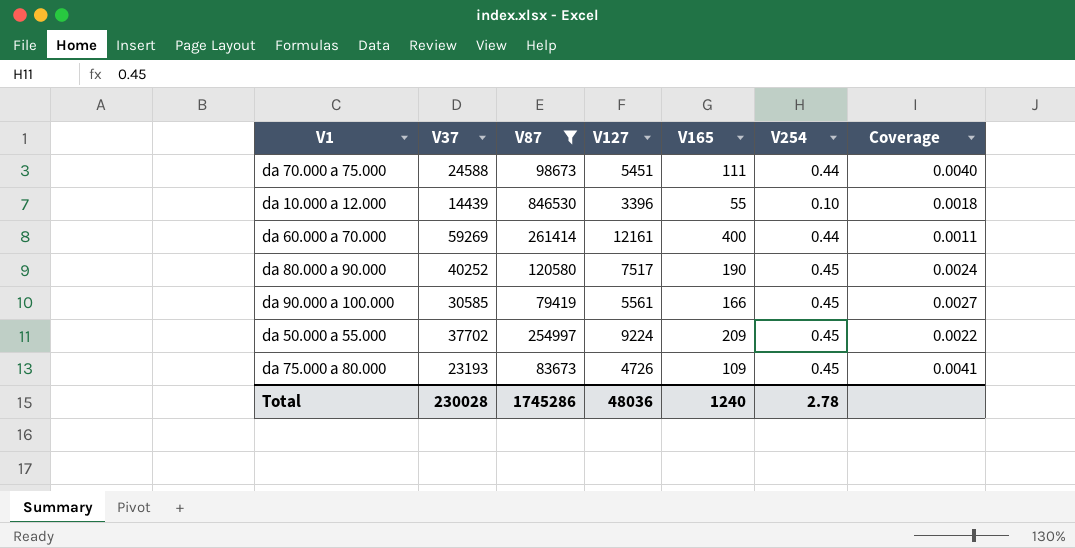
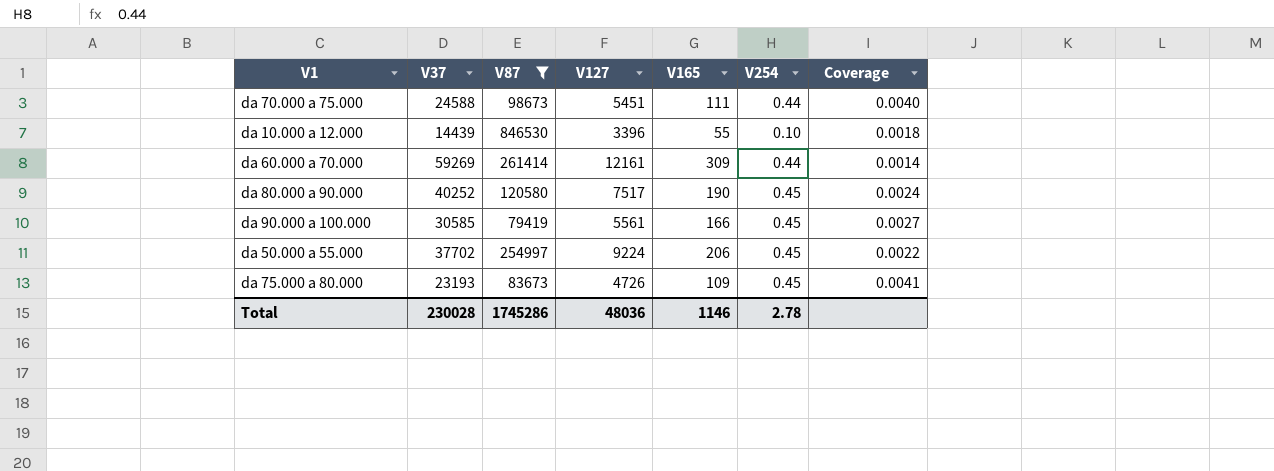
da 60.000 a 70.000 | V165: 400 -> 309
da 60.000 a 70.000 | Coverage: 0.0011 -> 0.0014
da 50.000 a 55.000 | V165: 209 -> 206
Total | V165: 1240 -> 1146

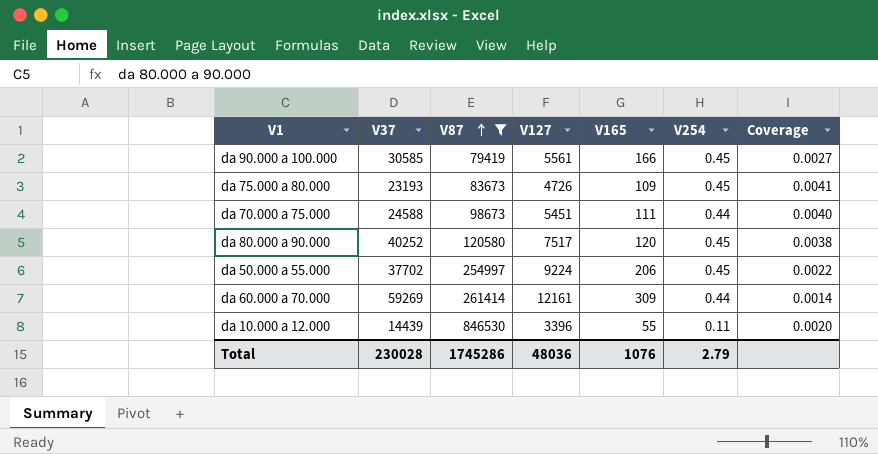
row order: none -> V87 ascending
da 80.000 a 90.000 | V165: 190 -> 120
da 80.000 a 90.000 | Coverage: 0.0024 -> 0.0038
da 10.000 a 12.000 | V254: 0.10 -> 0.11
da 10.000 a 12.000 | Coverage: 0.0018 -> 0.0020
Total | V165: 1146 -> 1076
Total | V254: 2.78 -> 2.79

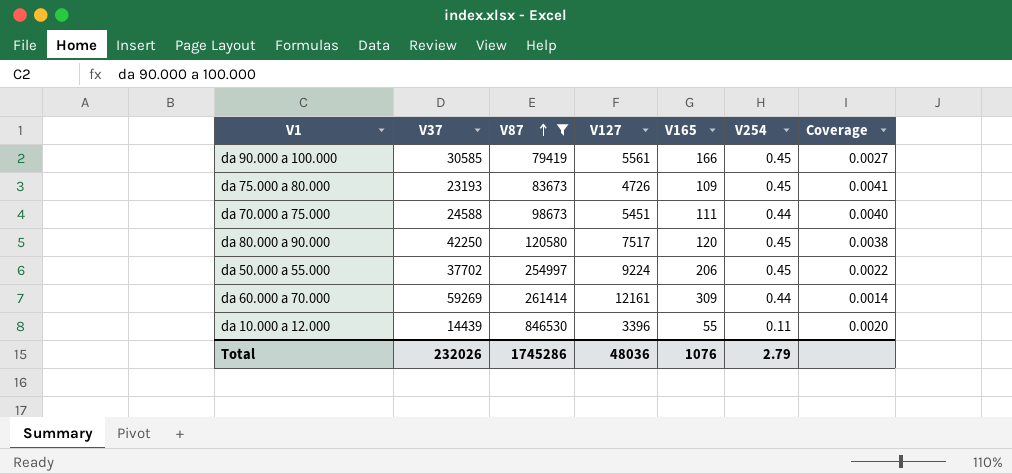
da 80.000 a 90.000 | V37: 40252 -> 42250
Total | V37: 230028 -> 232026

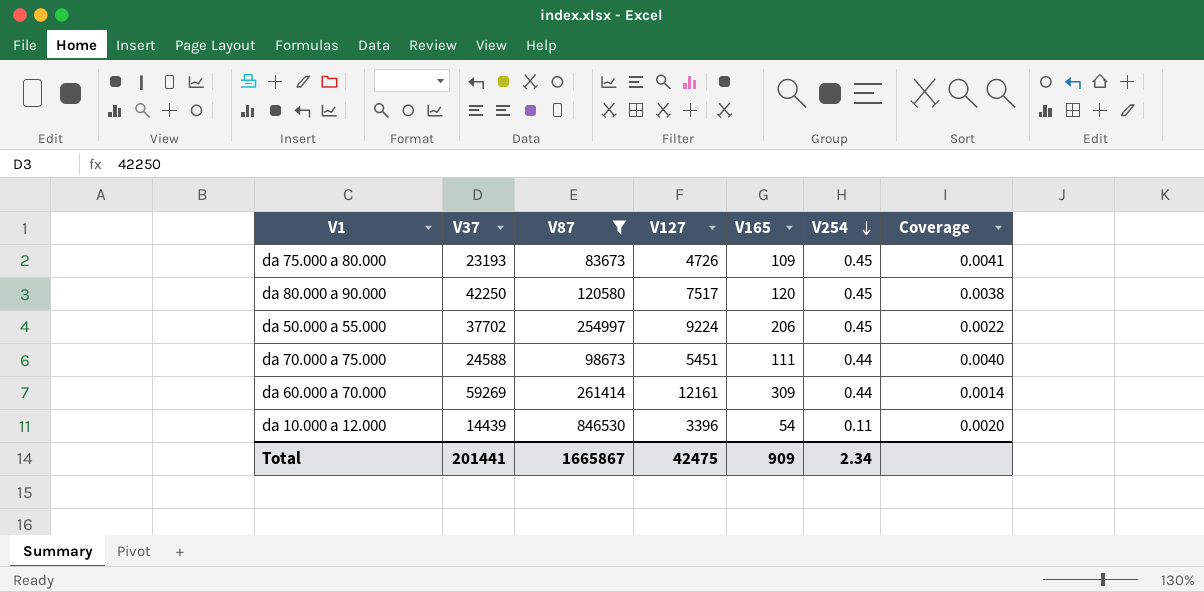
row order: V87 ascending -> V254 descending
row da 90.000 a 100.000: 30585 | 79419 | 5561 | 166 | 0.45 | 0.0027 -> none
da 10.000 a 12.000 | V165: 55 -> 54
Total | V37: 232026 -> 201441
Total | V87: 1745286 -> 1665867
Total | V127: 48036 -> 42475
Total | V165: 1076 -> 909
Total | V254: 2.79 -> 2.34

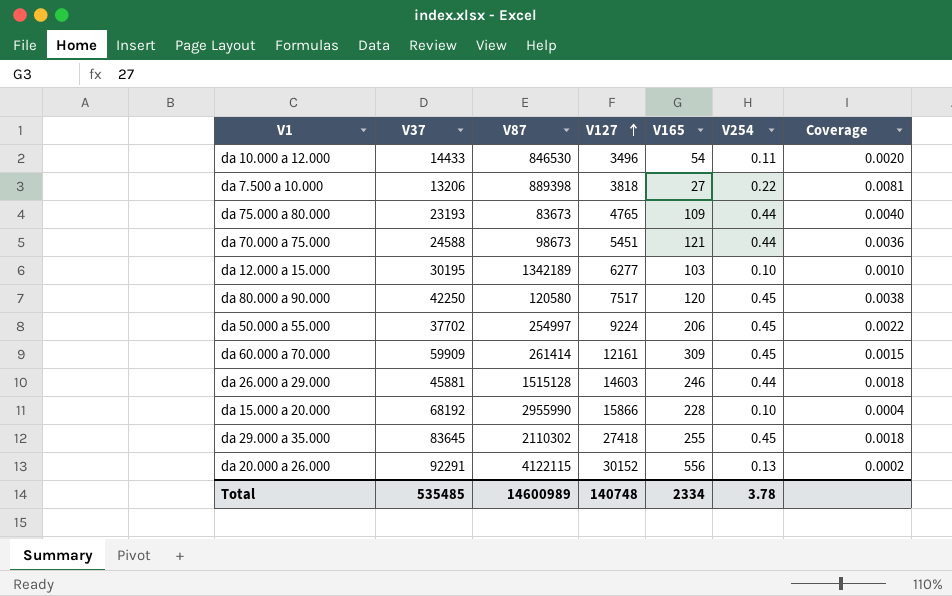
filter: V87 <= 846530 -> none
row order: V254 descending -> V127 ascending
da 10.000 a 12.000 | V37: 14439 -> 14433
da 10.000 a 12.000 | V127: 3396 -> 3496
da 75.000 a 80.000 | V127: 4726 -> 4765
da 75.000 a 80.000 | V254: 0.45 -> 0.44
da 75.000 a 80.000 | Coverage: 0.0041 -> 0.0040
da 70.000 a 75.000 | V165: 111 -> 121
da 70.000 a 75.000 | Coverage: 0.0040 -> 0.0036
da 60.000 a 70.000 | V37: 59269 -> 59909
da 60.000 a 70.000 | V254: 0.44 -> 0.45
da 60.000 a 70.000 | Coverage: 0.0014 -> 0.0015
Total | V37: 201441 -> 535485
Total | V87: 1665867 -> 14600989
Total | V127: 42475 -> 140748
Total | V165: 909 -> 2334
Total | V254: 2.34 -> 3.78

